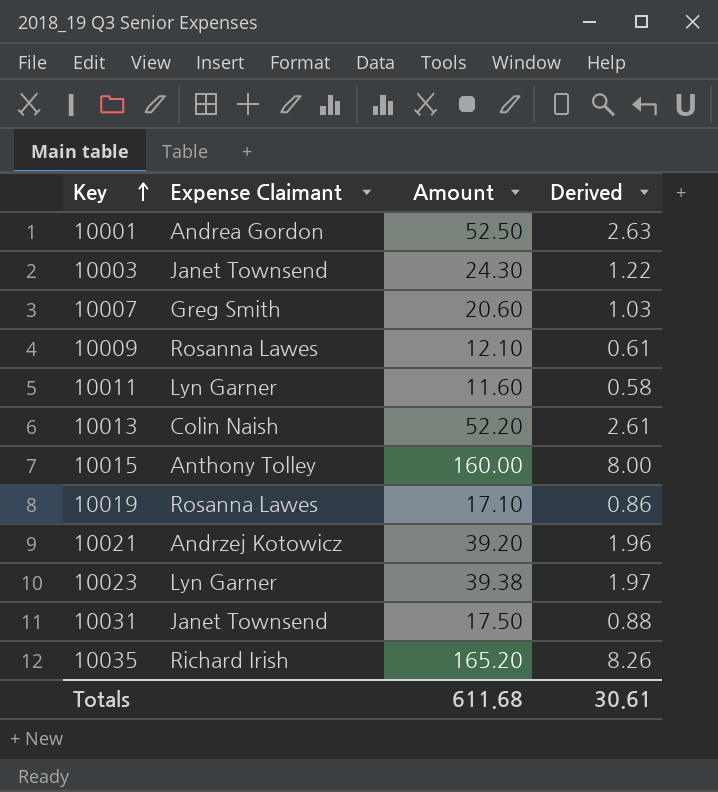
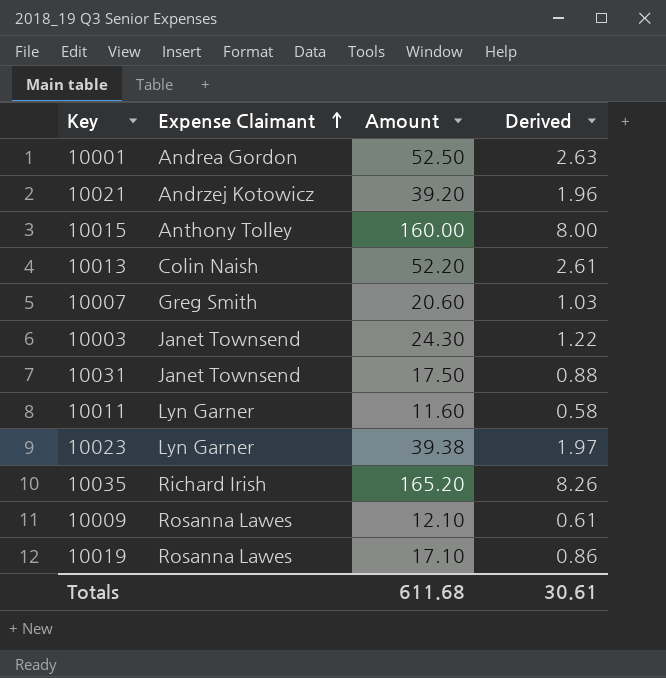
row order: Key ascending -> Expense Claimant ascending

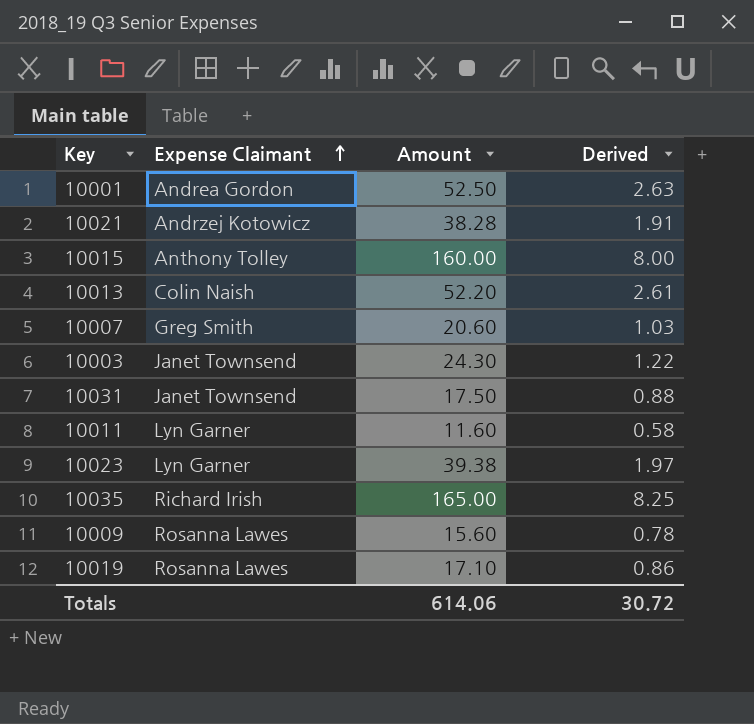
10021 | Amount: 39.20 -> 38.28
10021 | Derived: 1.96 -> 1.91
10035 | Amount: 165.20 -> 165.00
10035 | Derived: 8.26 -> 8.25
10009 | Amount: 12.10 -> 15.60
10009 | Derived: 0.61 -> 0.78
Totals | Amount: 611.68 -> 614.06
Totals | Derived: 30.61 -> 30.72

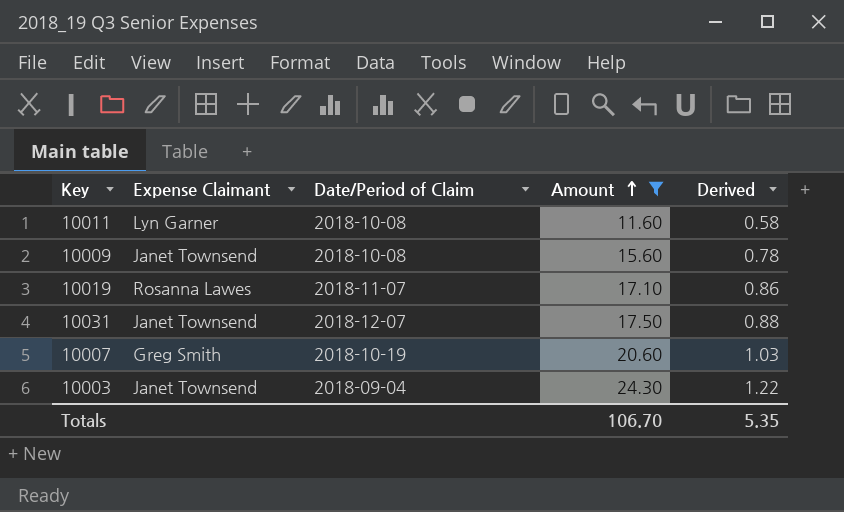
filter: none -> Amount <= 24.30
row order: Expense Claimant ascending -> Amount ascending
column Date/Period of Claim | position: none -> 3
10009 | Expense Claimant: Rosanna Lawes -> Janet Townsend
Totals | Amount: 614.06 -> 106.70
Totals | Derived: 30.72 -> 5.35

